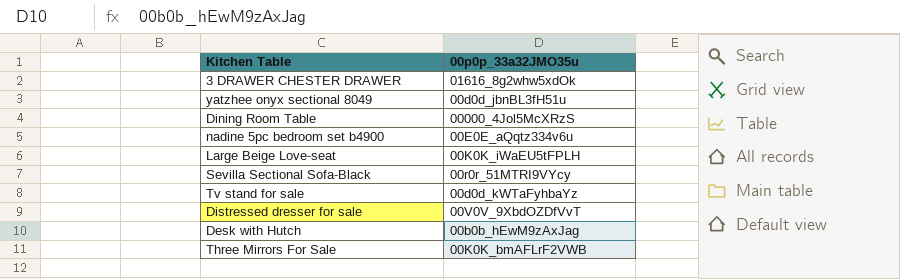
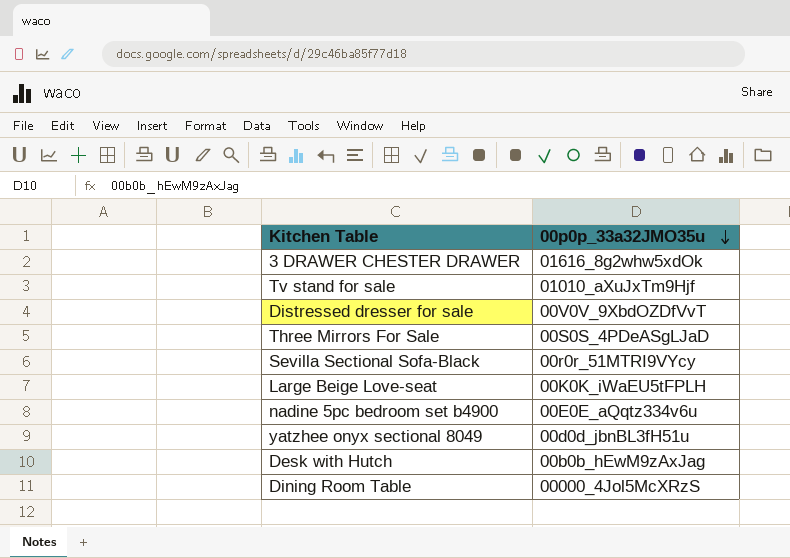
row order: none -> 00p0p_33a32JMO35u descending
Tv stand for sale | 00p0p_33a32JMO35u: 00d0d_kWTaFyhbaYz -> 01010_aXuJxTm9Hjf
Three Mirrors For Sale | 00p0p_33a32JMO35u: 00K0K_bmAFLrF2VWB -> 00S0S_4PDeASgLJaD

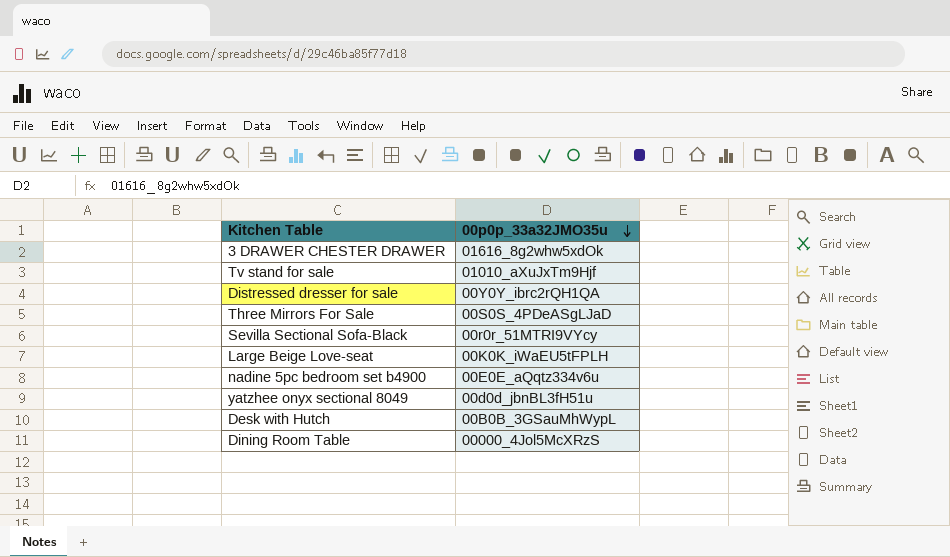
Distressed dresser for sale | 00p0p_33a32JMO35u: 00V0V_9XbdOZDfVvT -> 00Y0Y_ibrc2rQH1QA
Desk with Hutch | 00p0p_33a32JMO35u: 00b0b_hEwM9zAxJag -> 00B0B_3GSauMhWypL

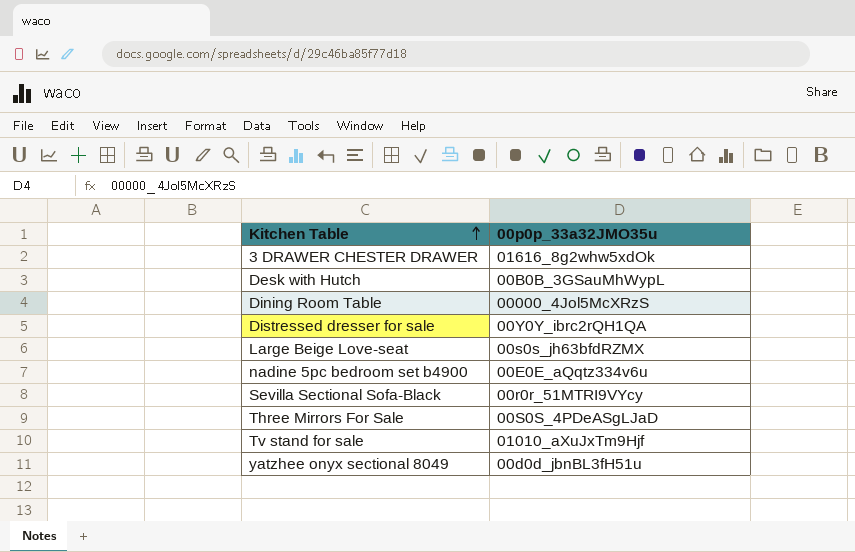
row order: 00p0p_33a32JMO35u descending -> Kitchen Table ascending
Large Beige Love-seat | 00p0p_33a32JMO35u: 00K0K_iWaEU5tFPLH -> 00s0s_jh63bfdRZMX

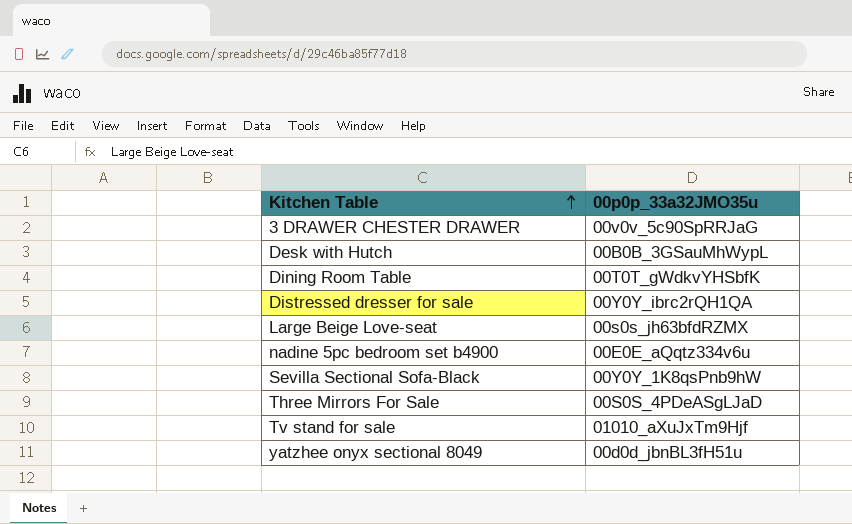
3 DRAWER CHESTER DRAWER | 00p0p_33a32JMO35u: 01616_8g2whw5xdOk -> 00v0v_5c90SpRRJaG
Dining Room Table | 00p0p_33a32JMO35u: 00000_4Jol5McXRzS -> 00T0T_gWdkvYHSbfK
Sevilla Sectional Sofa-Black | 00p0p_33a32JMO35u: 00r0r_51MTRI9VYcy -> 00Y0Y_1K8qsPnb9hW

